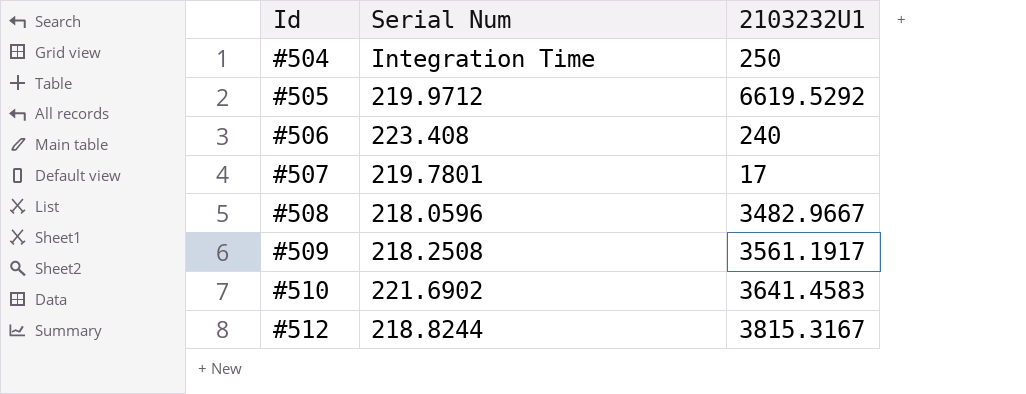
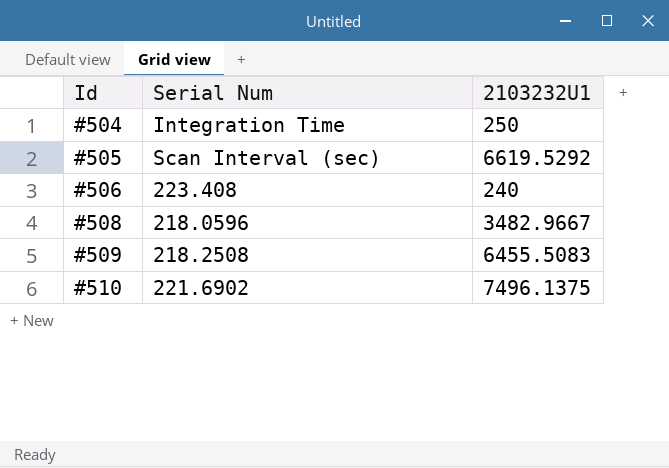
row #507: 219.7801 | 17 -> none
row #512: 218.8244 | 3815.3167 -> none
#505 | Serial Num: 219.9712 -> Scan Interval (sec)
#509 | 2103232U1: 3561.1917 -> 6455.5083
#510 | 2103232U1: 3641.4583 -> 7496.1375

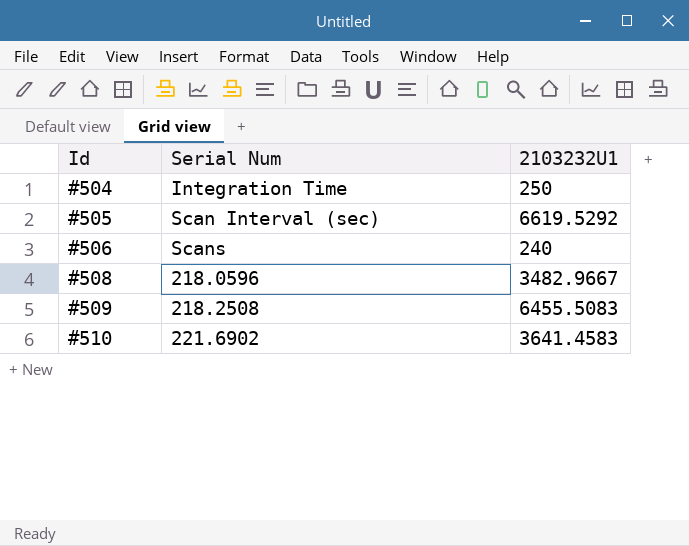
#506 | Serial Num: 223.408 -> Scans
#510 | 2103232U1: 7496.1375 -> 3641.4583

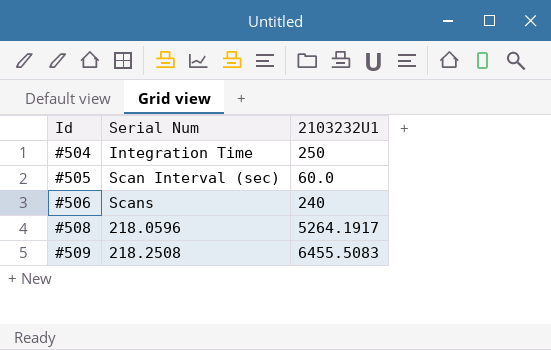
row #510: 221.6902 | 3641.4583 -> none
#505 | 2103232U1: 6619.5292 -> 60.0
#508 | 2103232U1: 3482.9667 -> 5264.1917

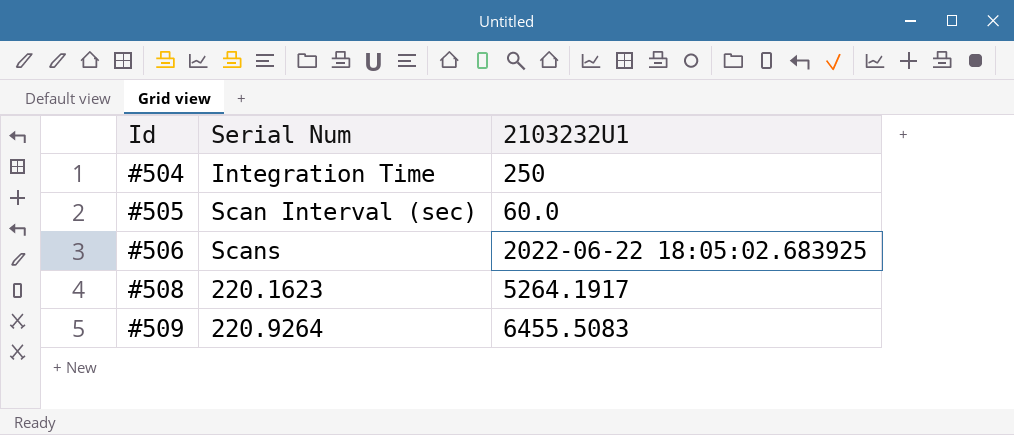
#506 | 2103232U1: 240 -> 2022-06-22 18:05:02.683925
#508 | Serial Num: 218.0596 -> 220.1623
#509 | Serial Num: 218.2508 -> 220.9264

